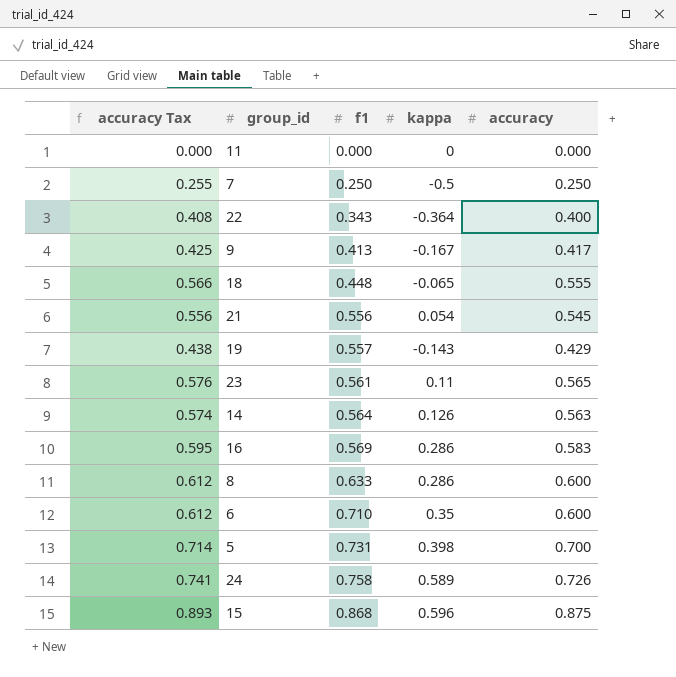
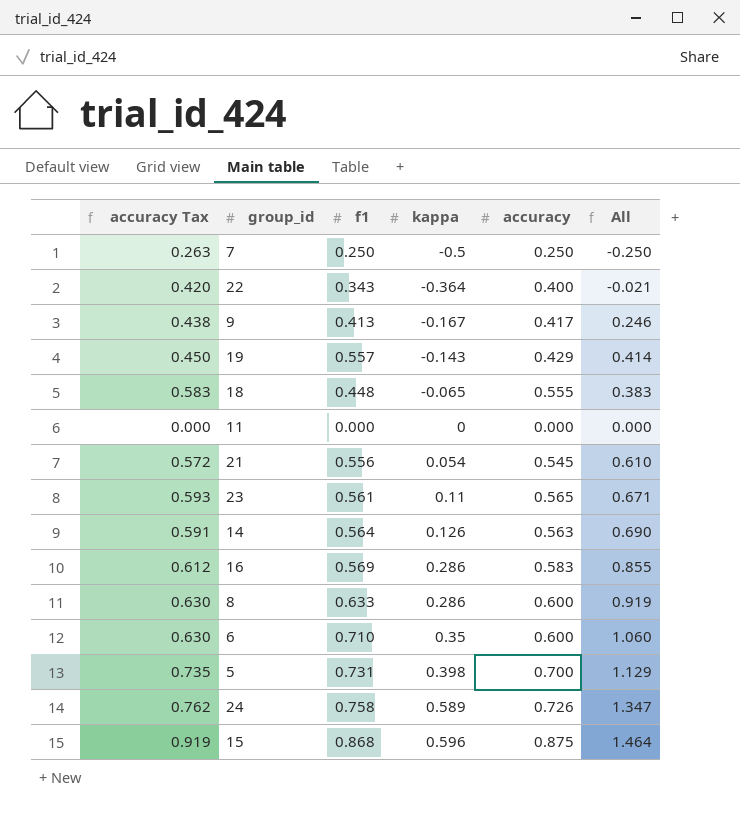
row order: f1 ascending -> kappa ascending
column accuracy Tax | formula: [accuracy] * 1.02 -> [accuracy] * 1.05
column All | formula: none -> [f1] + [kappa]

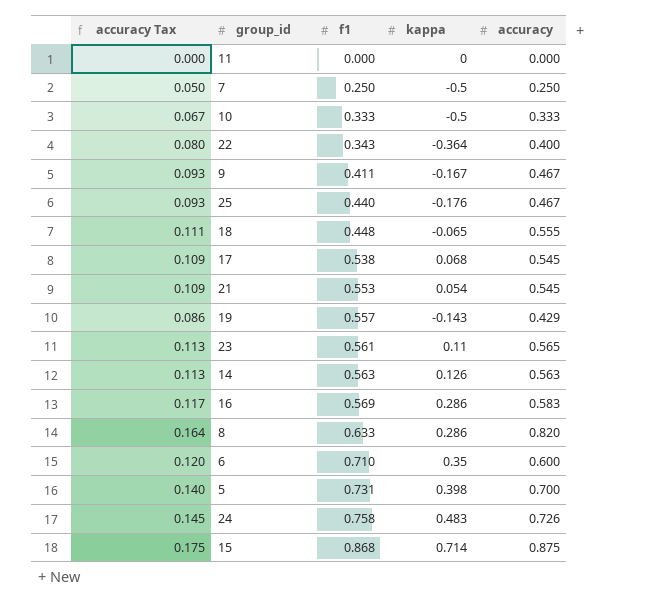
row order: kappa ascending -> f1 ascending
column All | formula: [f1] + [kappa] -> none
column accuracy Tax | formula: [accuracy] * 1.05 -> [accuracy] * 0.2
row 10: none -> 0.067 | 0.333 | -0.5 | 0.333
9 | f1: 0.413 -> 0.411
9 | accuracy: 0.417 -> 0.467
row 25: none -> 0.093 | 0.440 | -0.176 | 0.467
row 17: none -> 0.109 | 0.538 | 0.068 | 0.545
21 | f1: 0.556 -> 0.553
14 | f1: 0.564 -> 0.563
8 | accuracy: 0.600 -> 0.820
24 | kappa: 0.589 -> 0.483
15 | kappa: 0.596 -> 0.714

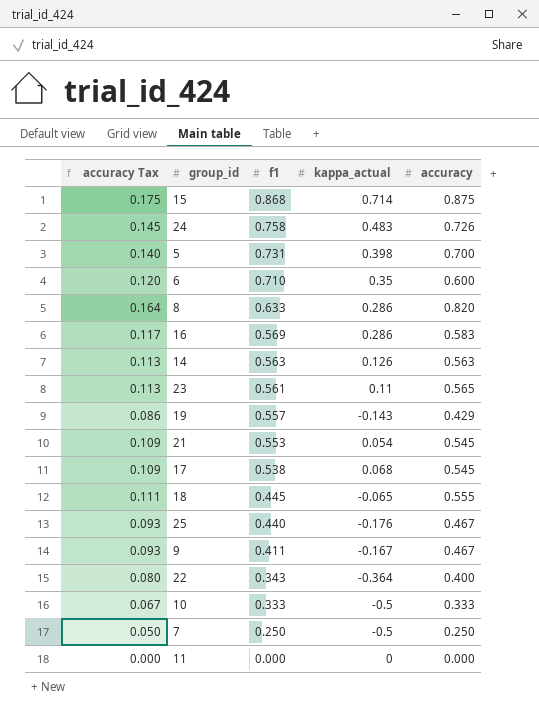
row order: f1 ascending -> f1 descending
column name: kappa -> kappa_actual
18 | f1: 0.448 -> 0.445

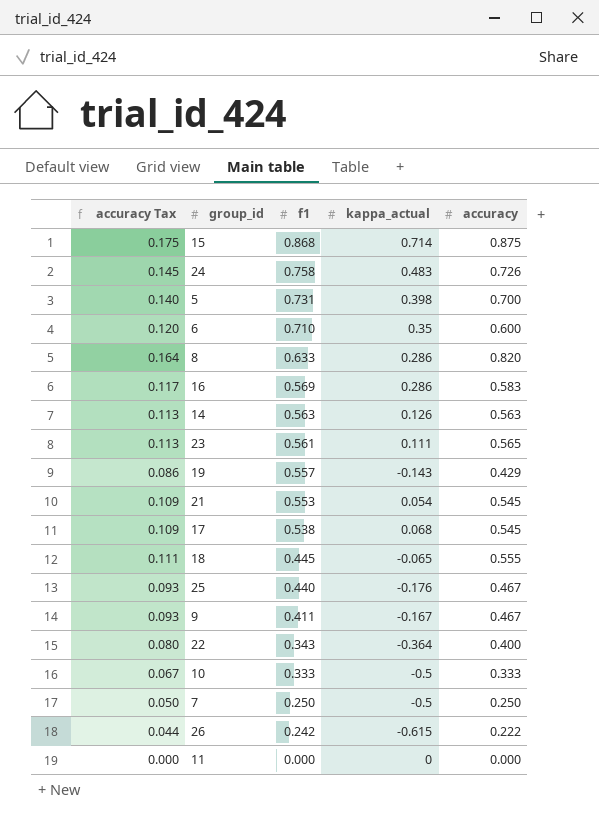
23 | kappa_actual: 0.11 -> 0.111
row 26: none -> 0.044 | 0.242 | -0.615 | 0.222

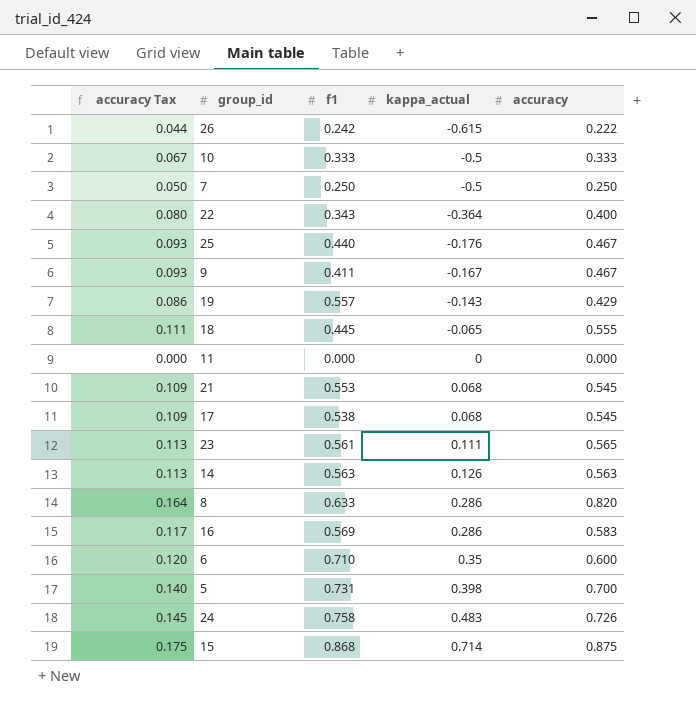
row order: f1 descending -> kappa_actual ascending
21 | kappa_actual: 0.054 -> 0.068

